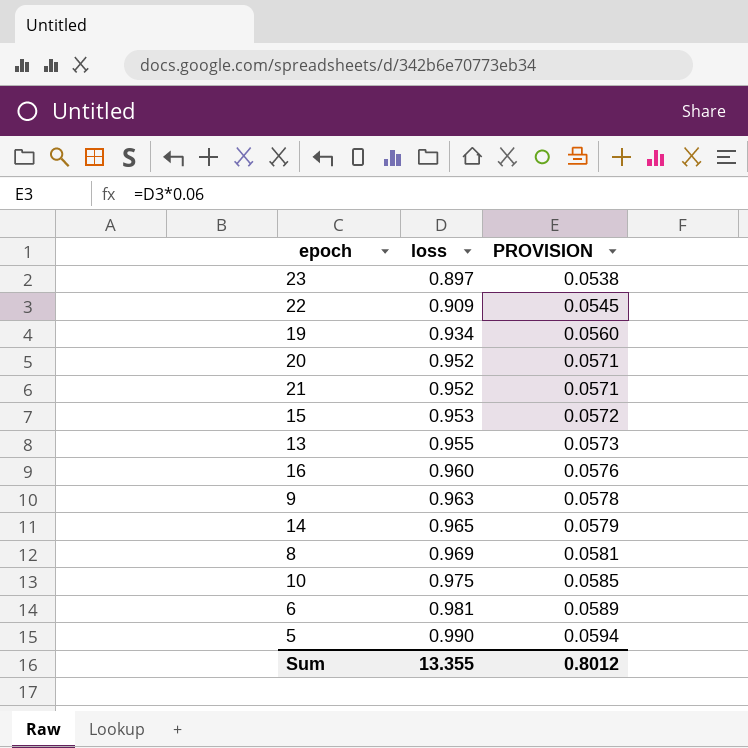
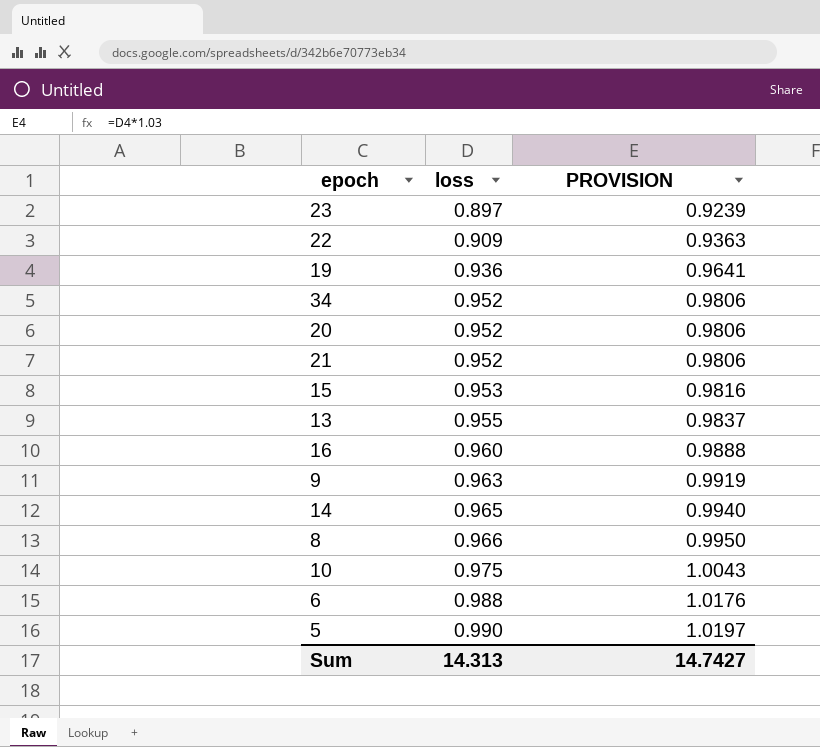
column PROVISION | formula: [loss] * 0.06 -> [loss] * 1.03
19 | loss: 0.934 -> 0.936
row 34: none -> 0.952 | 0.9806
8 | loss: 0.969 -> 0.966
6 | loss: 0.981 -> 0.988
Sum | loss: 13.355 -> 14.313
Sum | PROVISION: 0.8012 -> 14.7427

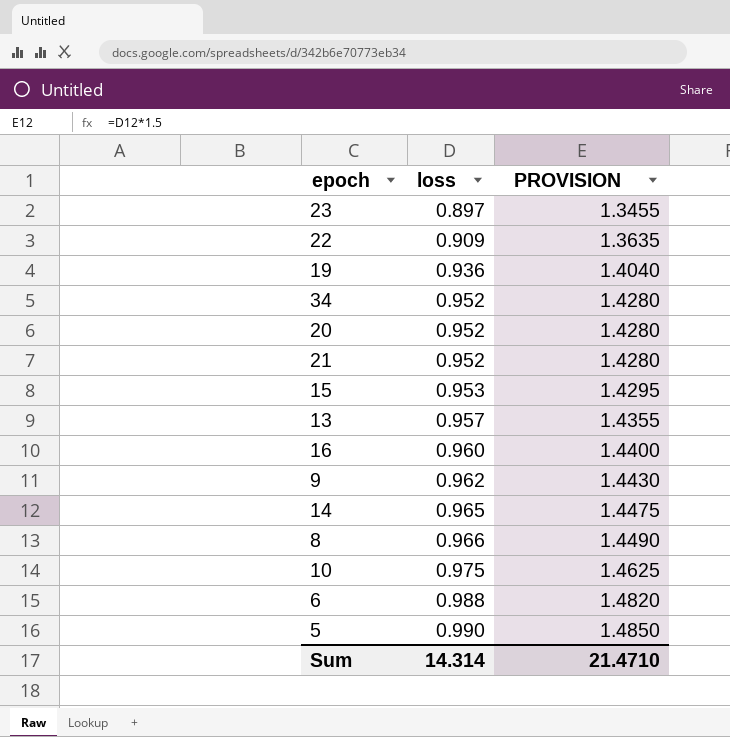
column PROVISION | formula: [loss] * 1.03 -> [loss] * 1.5
13 | loss: 0.955 -> 0.957
9 | loss: 0.963 -> 0.962
Sum | loss: 14.313 -> 14.314
Sum | PROVISION: 14.7427 -> 21.4710

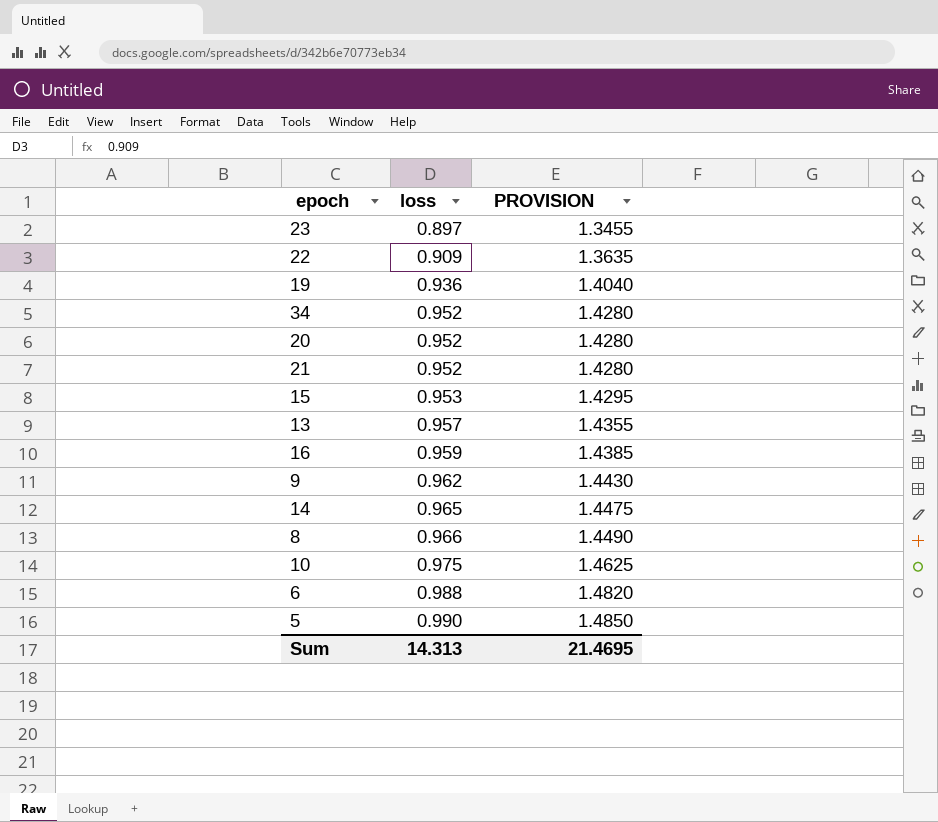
16 | loss: 0.960 -> 0.959
16 | PROVISION: 1.4400 -> 1.4385
Sum | loss: 14.314 -> 14.313
Sum | PROVISION: 21.4710 -> 21.4695

